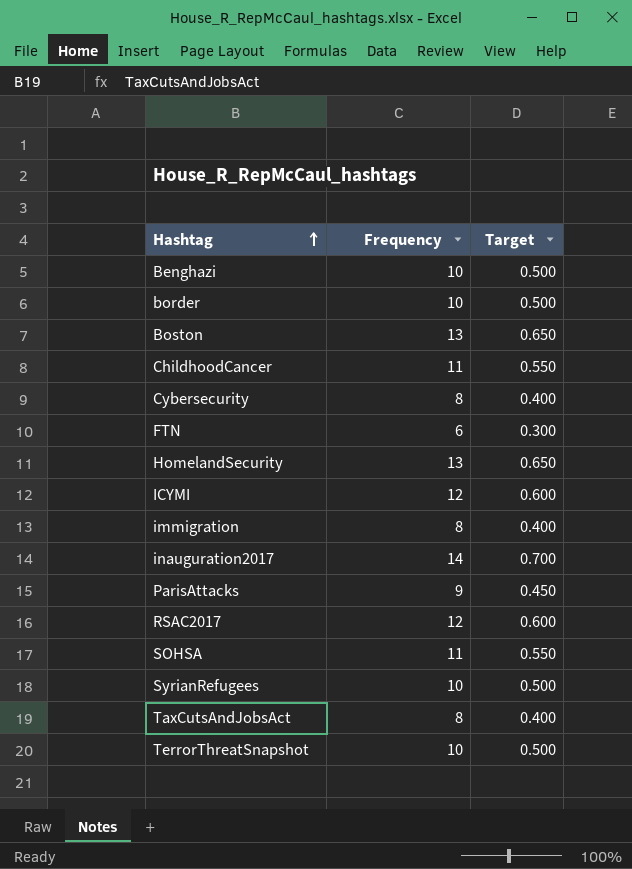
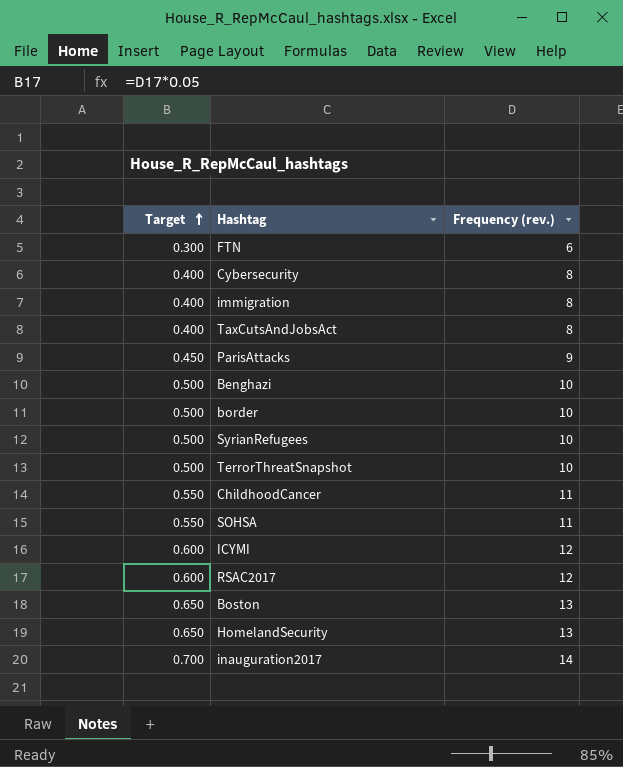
row order: Hashtag ascending -> Target ascending
column Target | position: 3 -> 1
column name: Frequency -> Frequency (rev.)

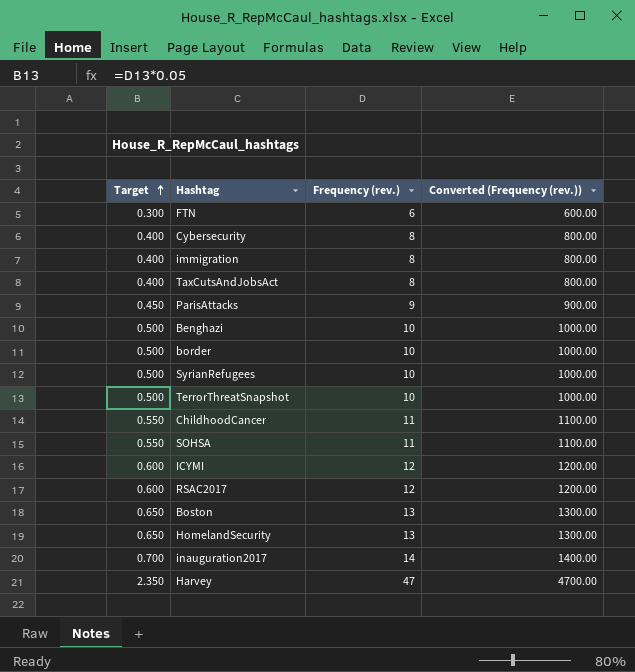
column Converted (Frequency (rev.)) | formula: none -> [Frequency (rev.)] * 100
row Harvey: none -> 2.350 | 47 | 4700.00

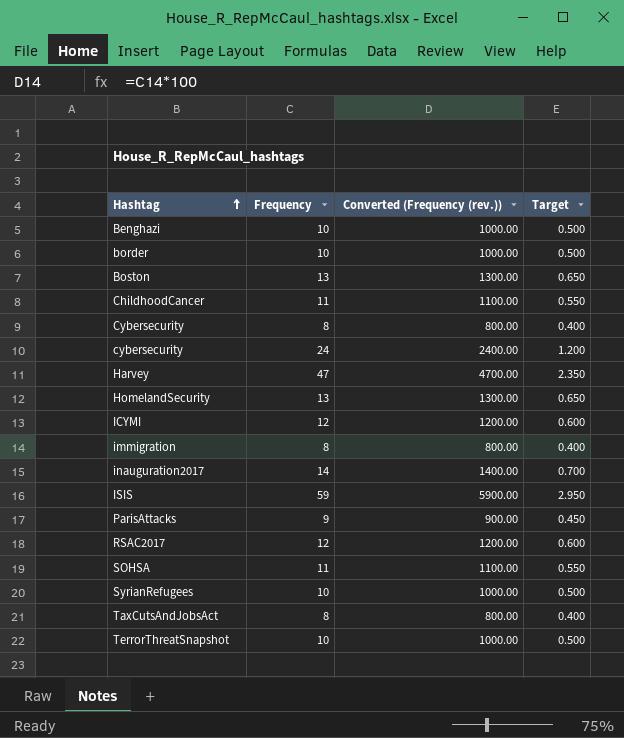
row order: Target ascending -> Hashtag ascending
column name: Frequency (rev.) -> Frequency
column Target | position: 1 -> 4
row FTN: 0.300 | 6 | 600.00 -> none
row cybersecurity: none -> 24 | 2400.00 | 1.200
row ISIS: none -> 59 | 5900.00 | 2.950

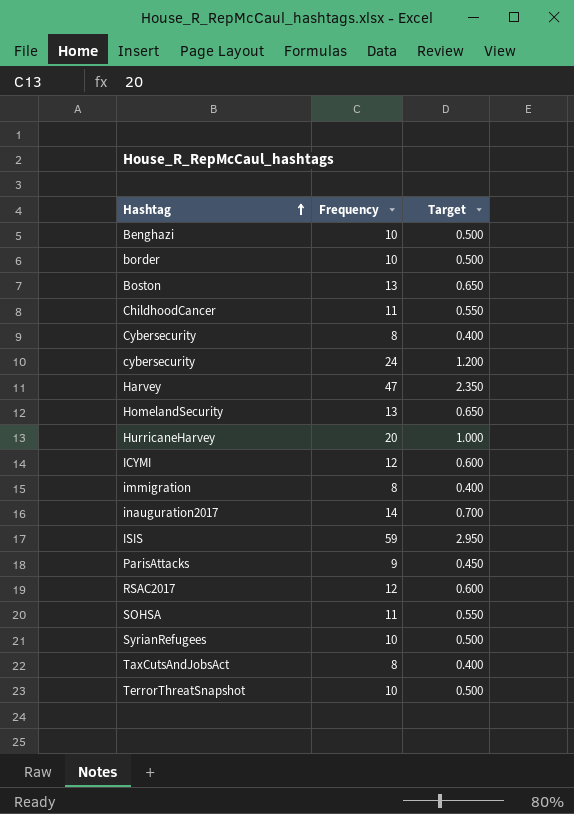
column Converted (Frequency (rev.)) | formula: [Frequency] * 100 -> none
row HurricaneHarvey: none -> 20 | 1.000

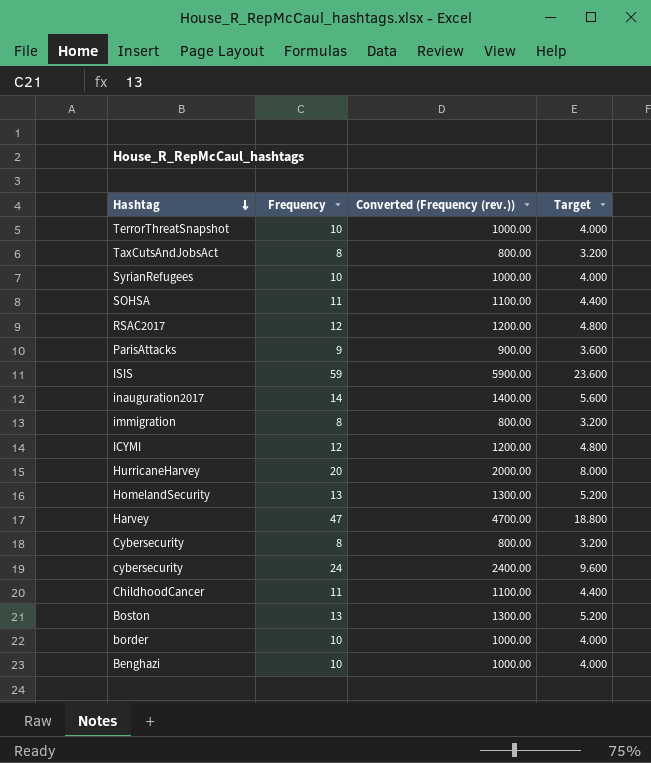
row order: Hashtag ascending -> Hashtag descending
column Converted (Frequency (rev.)) | formula: none -> [Frequency] * 100
column Target | formula: [Frequency] * 0.05 -> [Frequency] * 0.4

